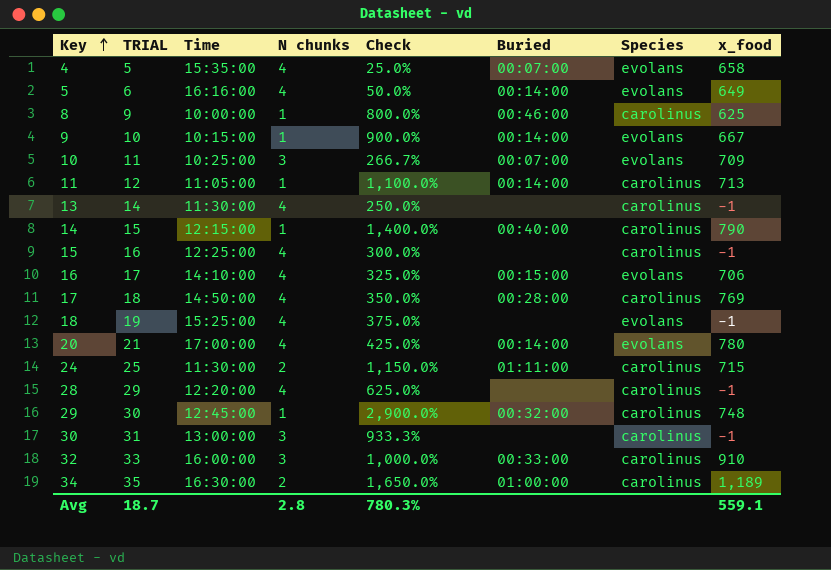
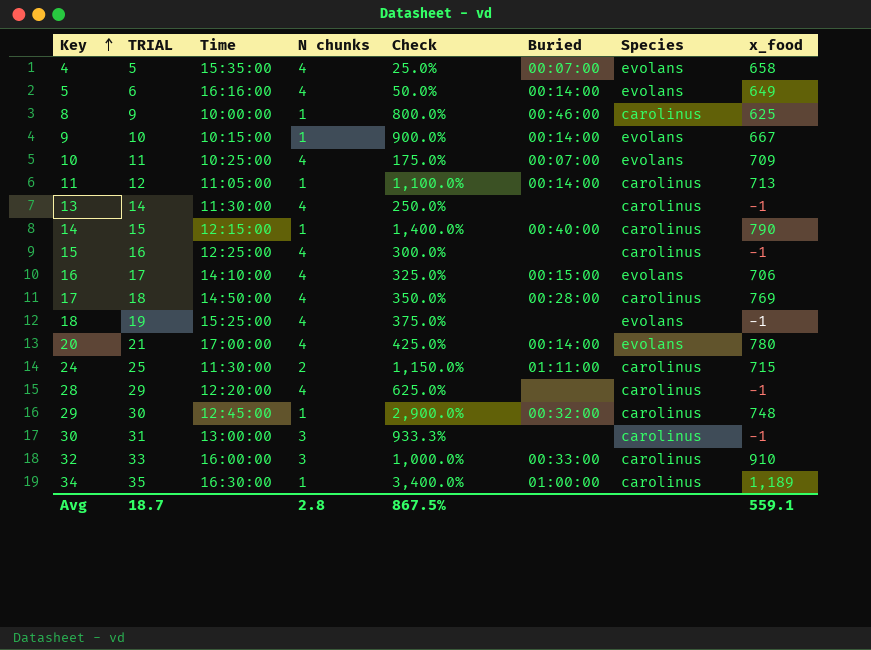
10 | N chunks: 3 -> 4
10 | Check: 266.7% -> 175.0%
34 | N chunks: 2 -> 1
34 | Check: 1,650.0% -> 3,400.0%
Avg | Check: 780.3% -> 867.5%

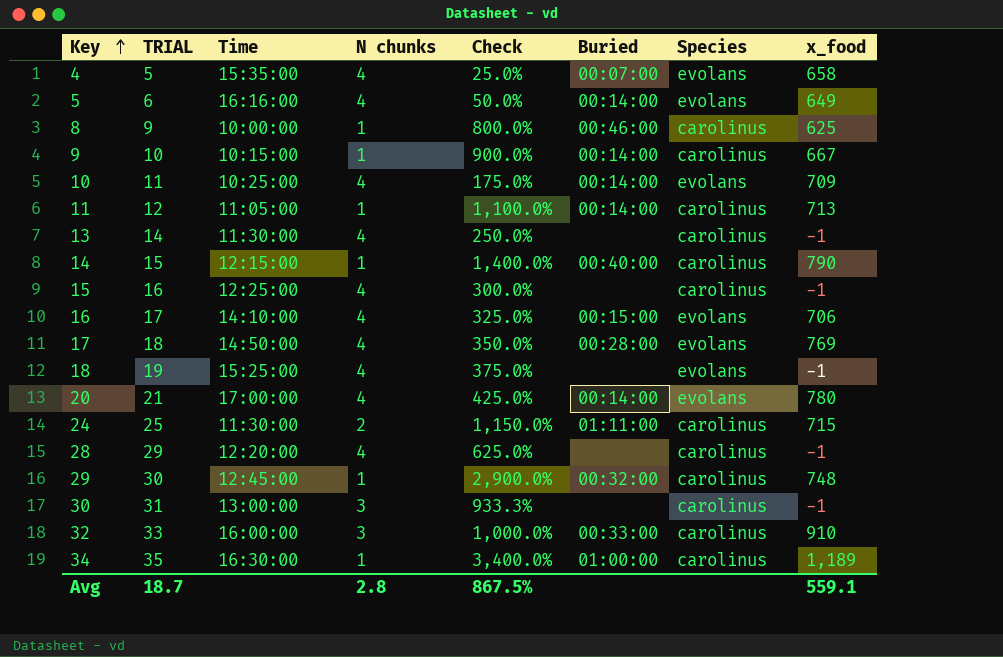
9 | Species: evolans -> carolinus
10 | Buried: 00:07:00 -> 00:14:00
17 | Species: carolinus -> evolans

